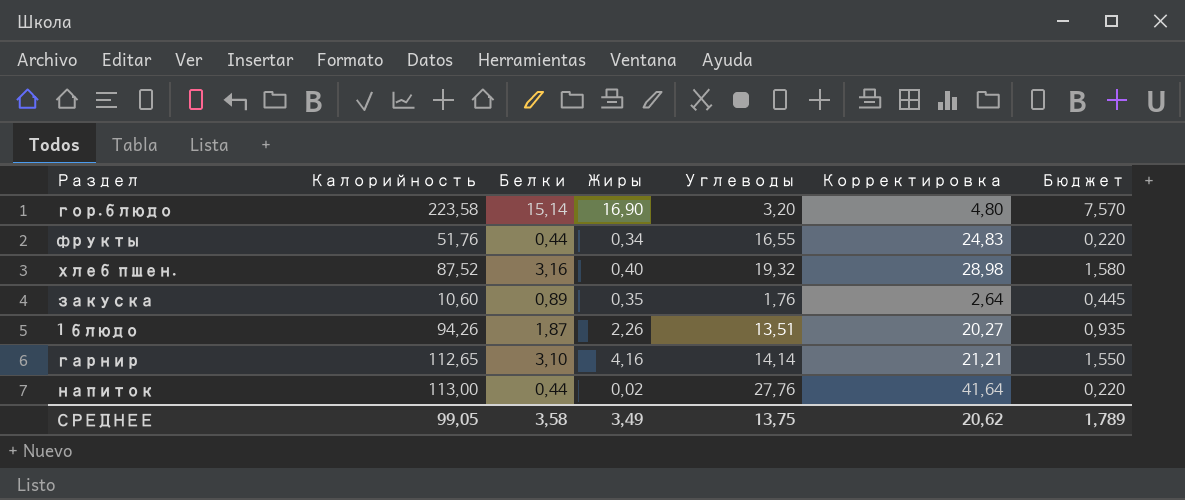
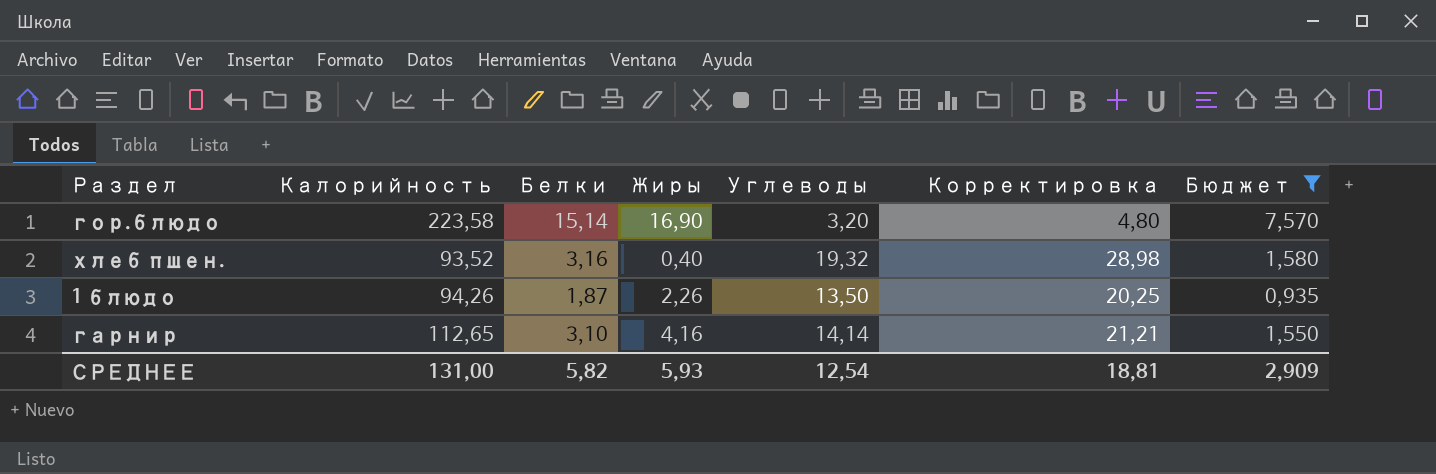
filter: none -> Бюджет >= 0,935
хлеб пшен. | Калорийность: 87,52 -> 93,52
1 блюдо | Углеводы: 13,51 -> 13,50
1 блюдо | Корректировка: 20,27 -> 20,25
СРЕДНЕЕ | Калорийность: 99,05 -> 131,00
СРЕДНЕЕ | Белки: 3,58 -> 5,82
СРЕДНЕЕ | Жиры: 3,49 -> 5,93
СРЕДНЕЕ | Углеводы: 13,75 -> 12,54
СРЕДНЕЕ | Корректировка: 20,62 -> 18,81
СРЕДНЕЕ | Бюджет: 1,789 -> 2,909

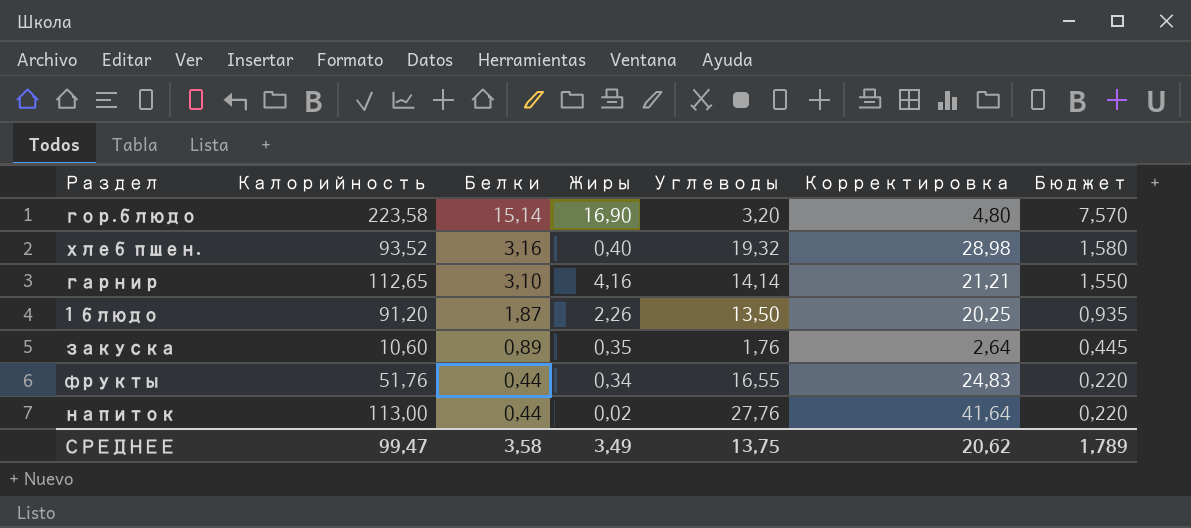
filter: Бюджет >= 0,935 -> none
row order: none -> Белки descending
1 блюдо | Калорийность: 94,26 -> 91,20
СРЕДНЕЕ | Калорийность: 131,00 -> 99,47
СРЕДНЕЕ | Белки: 5,82 -> 3,58
СРЕДНЕЕ | Жиры: 5,93 -> 3,49
СРЕДНЕЕ | Углеводы: 12,54 -> 13,75
СРЕДНЕЕ | Корректировка: 18,81 -> 20,62
СРЕДНЕЕ | Бюджет: 2,909 -> 1,789

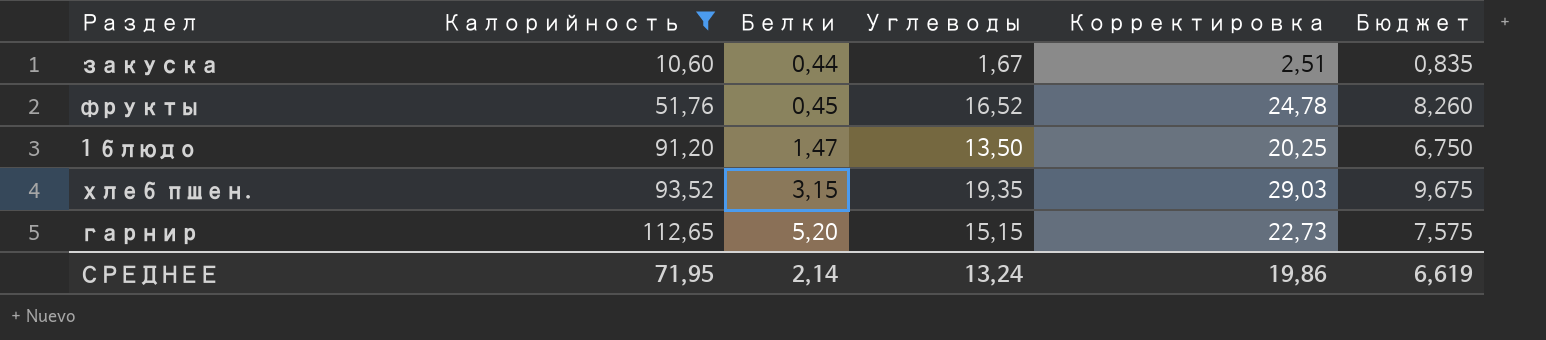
filter: none -> Калорийность <= 112,65
row order: Белки descending -> Калорийность ascending
column Жиры | position: 4 -> none
column Бюджет | formula: [Белки] * 0,5 -> [Углеводы] * 0,5
закуска | Белки: 0,89 -> 0,44
закуска | Углеводы: 1,76 -> 1,67
закуска | Корректировка: 2,64 -> 2,51
фрукты | Белки: 0,44 -> 0,45
фрукты | Углеводы: 16,55 -> 16,52
фрукты | Корректировка: 24,83 -> 24,78
1 блюдо | Белки: 1,87 -> 1,47
хлеб пшен. | Белки: 3,16 -> 3,15
хлеб пшен. | Углеводы: 19,32 -> 19,35
хлеб пшен. | Корректировка: 28,98 -> 29,03
гарнир | Белки: 3,10 -> 5,20
гарнир | Углеводы: 14,14 -> 15,15
гарнир | Корректировка: 21,21 -> 22,73
СРЕДНЕЕ | Калорийность: 99,47 -> 71,95
СРЕДНЕЕ | Белки: 3,58 -> 2,14
СРЕДНЕЕ | Углеводы: 13,75 -> 13,24
СРЕДНЕЕ | Корректировка: 20,62 -> 19,86
СРЕДНЕЕ | Бюджет: 1,789 -> 6,619

